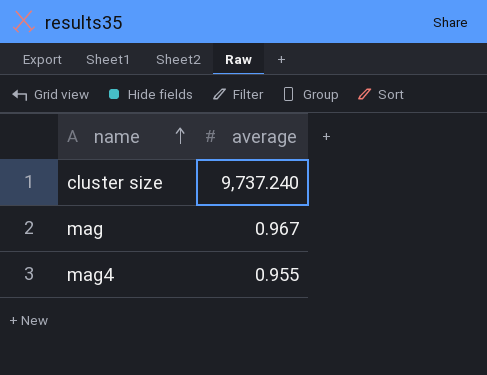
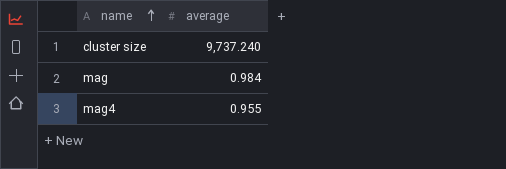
mag | average: 0.967 -> 0.984

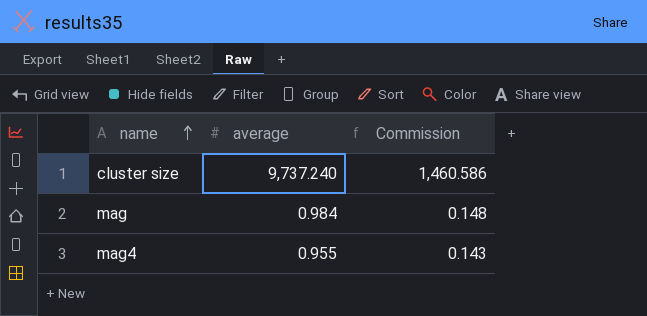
column Commission | formula: none -> [average] * 0.15

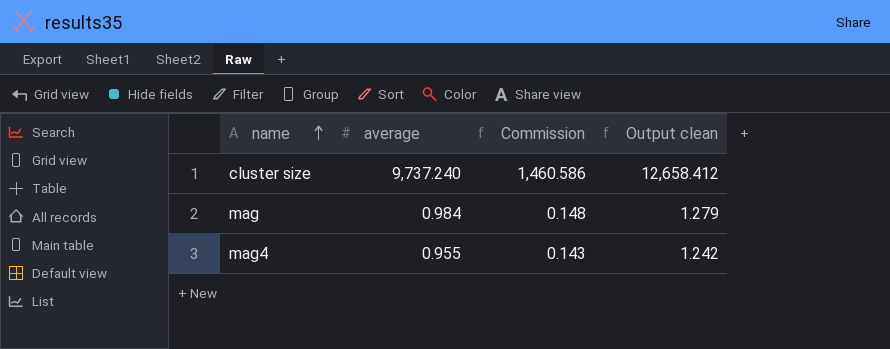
column Output clean | formula: none -> [average] * 1.3

